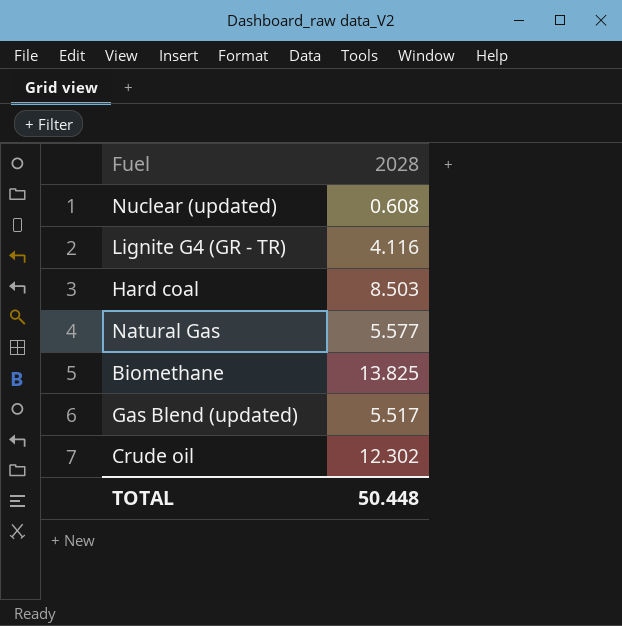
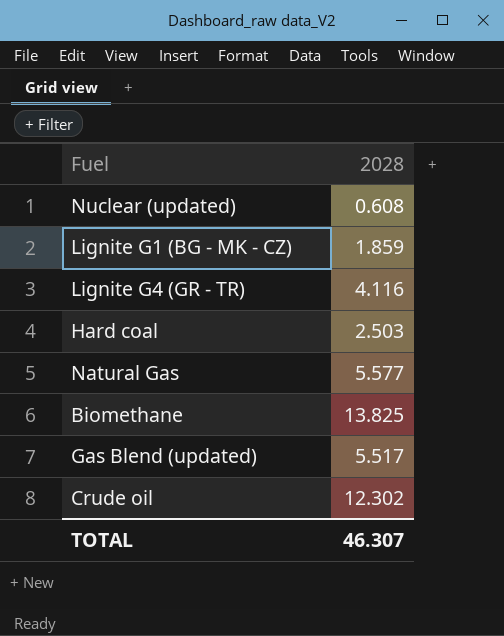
row Lignite G1 (BG - MK - CZ): none -> 1.859
Hard coal | 2028: 8.503 -> 2.503
TOTAL | 2028: 50.448 -> 46.307

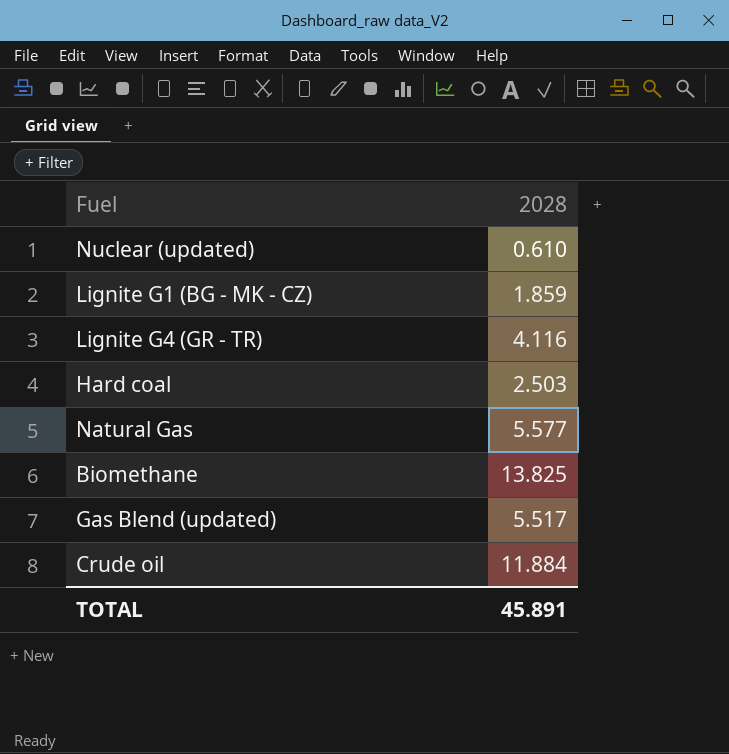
Nuclear (updated) | 2028: 0.608 -> 0.610
Crude oil | 2028: 12.302 -> 11.884
TOTAL | 2028: 46.307 -> 45.891

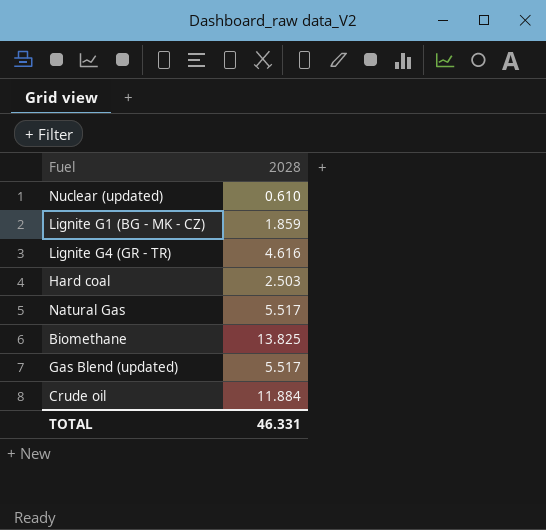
Lignite G4 (GR - TR) | 2028: 4.116 -> 4.616
Natural Gas | 2028: 5.577 -> 5.517
TOTAL | 2028: 45.891 -> 46.331

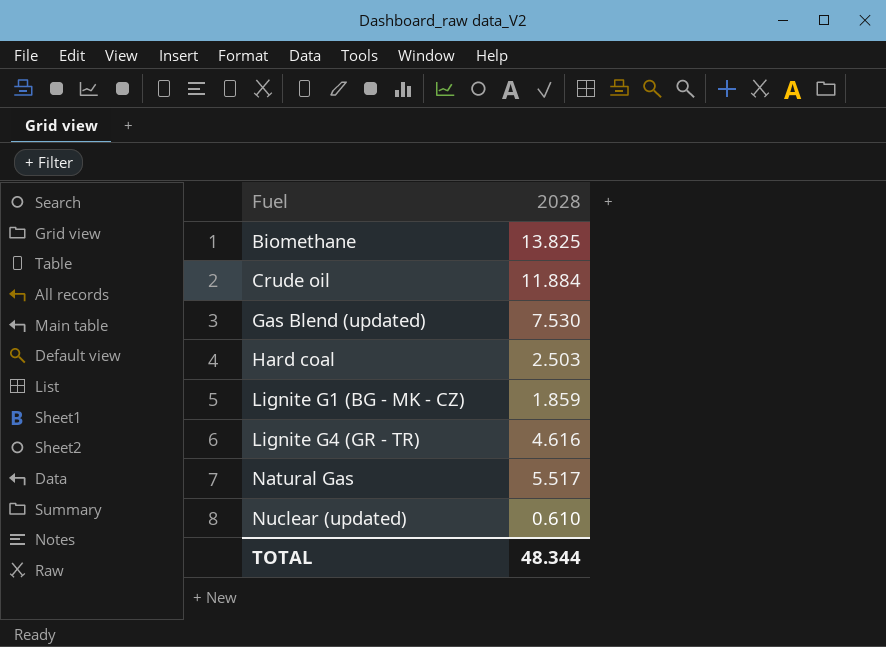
row order: none -> Fuel ascending
Gas Blend (updated) | 2028: 5.517 -> 7.530
TOTAL | 2028: 46.331 -> 48.344

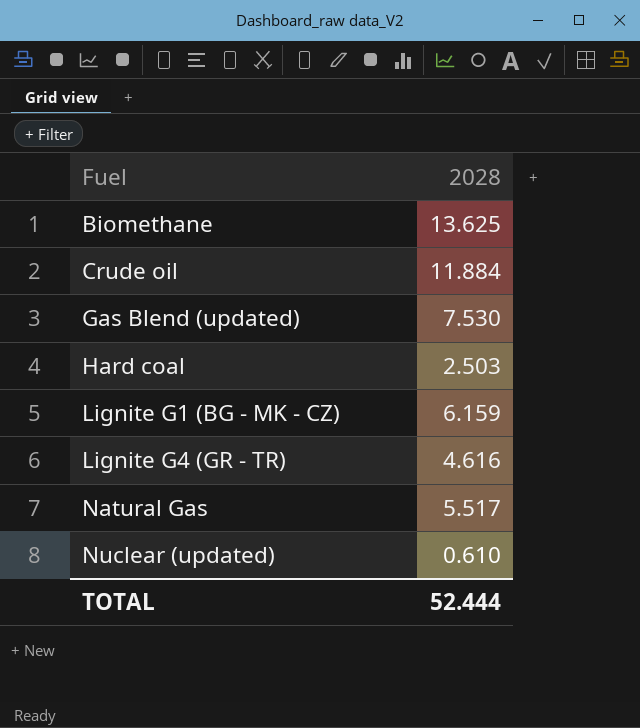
Biomethane | 2028: 13.825 -> 13.625
Lignite G1 (BG - MK - CZ) | 2028: 1.859 -> 6.159
TOTAL | 2028: 48.344 -> 52.444

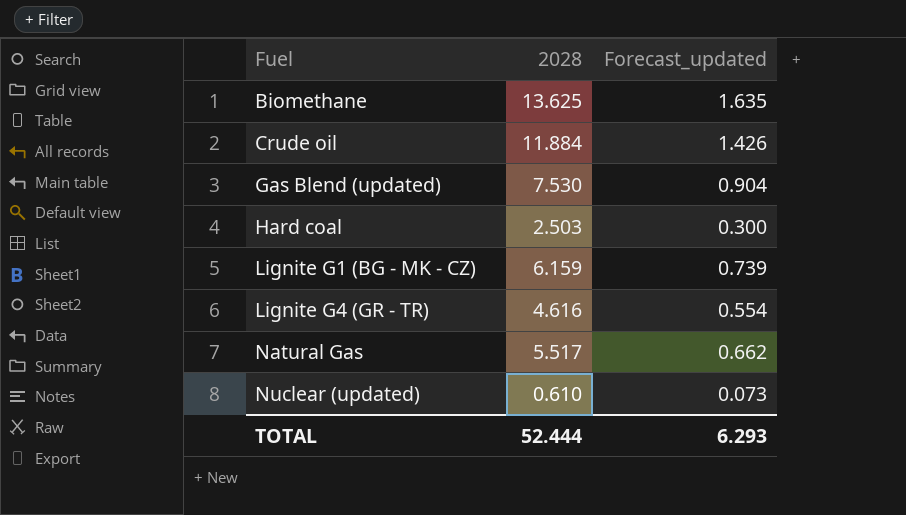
column Forecast_updated | formula: none -> [2028] * 0.12

